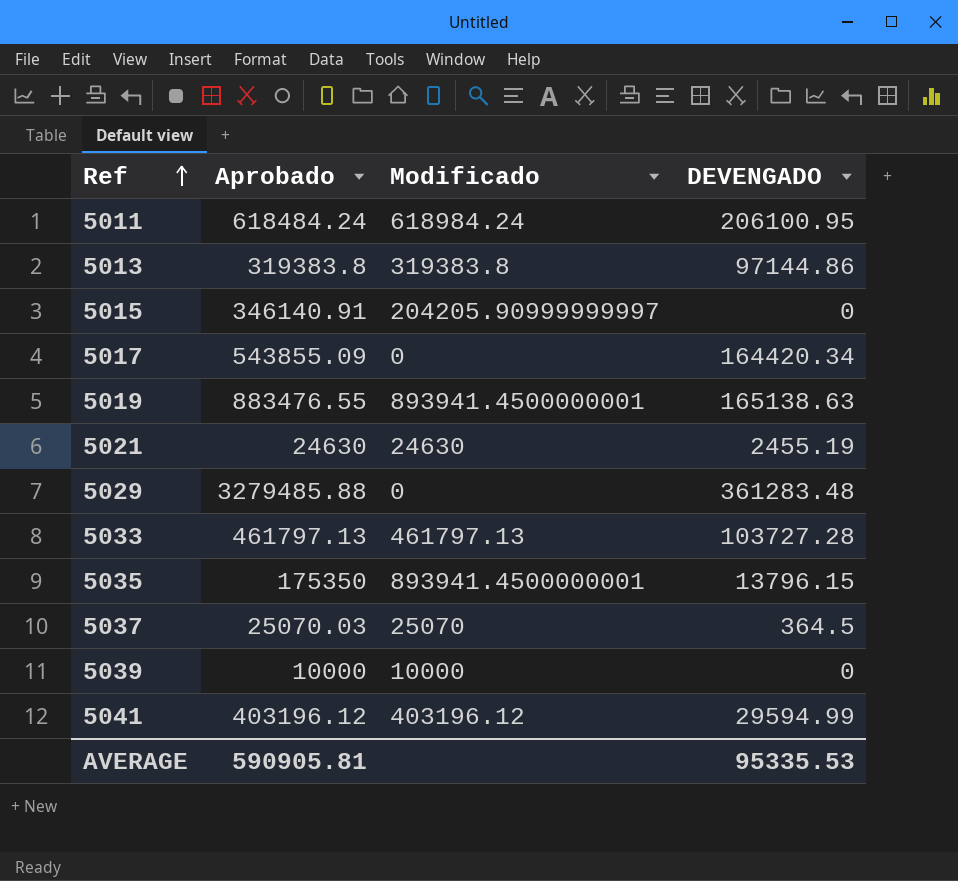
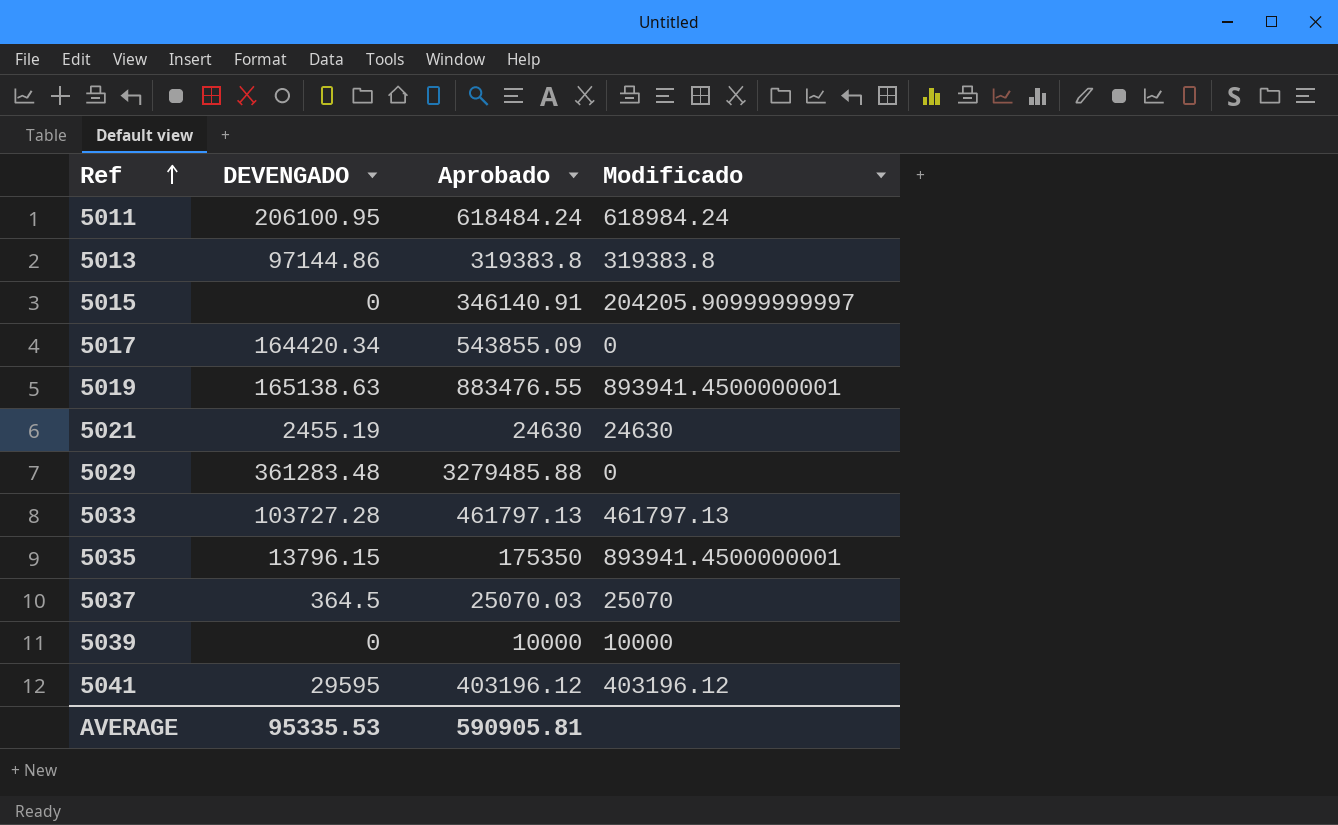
column DEVENGADO | position: 4 -> 2
5041 | DEVENGADO: 29594.99 -> 29595

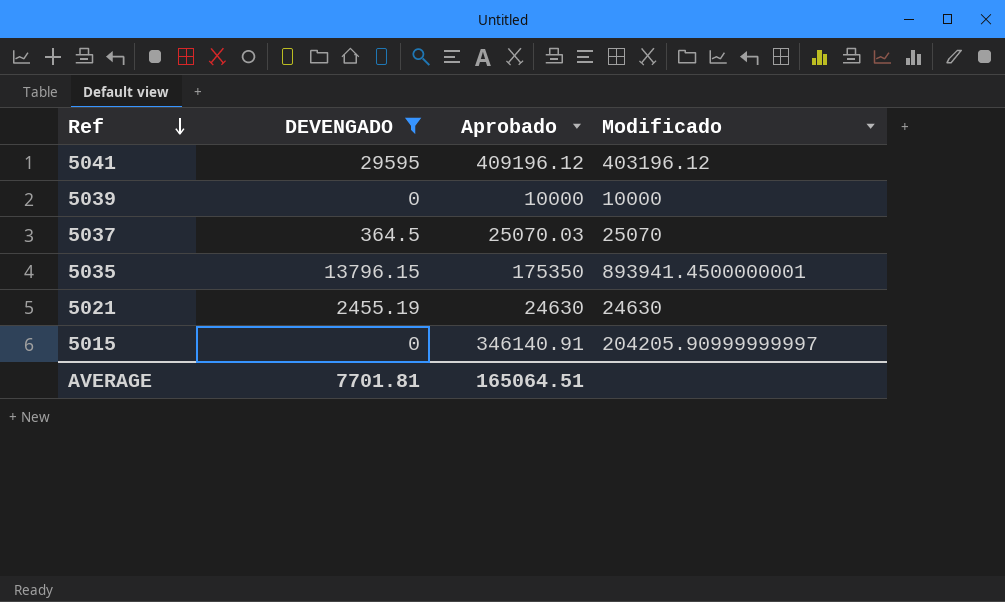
filter: none -> DEVENGADO <= 29595
row order: Ref ascending -> Ref descending
5041 | Aprobado: 403196.12 -> 409196.12
AVERAGE | DEVENGADO: 95335.53 -> 7701.81
AVERAGE | Aprobado: 590905.81 -> 165064.51

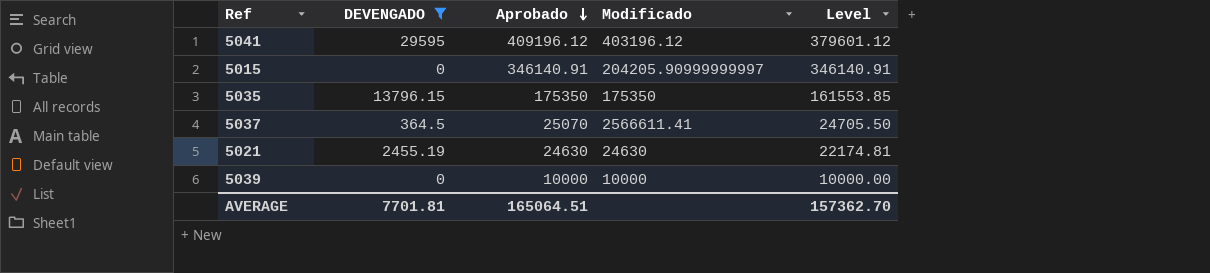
row order: Ref descending -> Aprobado descending
column Level | formula: none -> [Aprobado] - [DEVENGADO]
5035 | Modificado: 893941.4500000001 -> 175350
5037 | Aprobado: 25070.03 -> 25070
5037 | Modificado: 25070 -> 2566611.41

